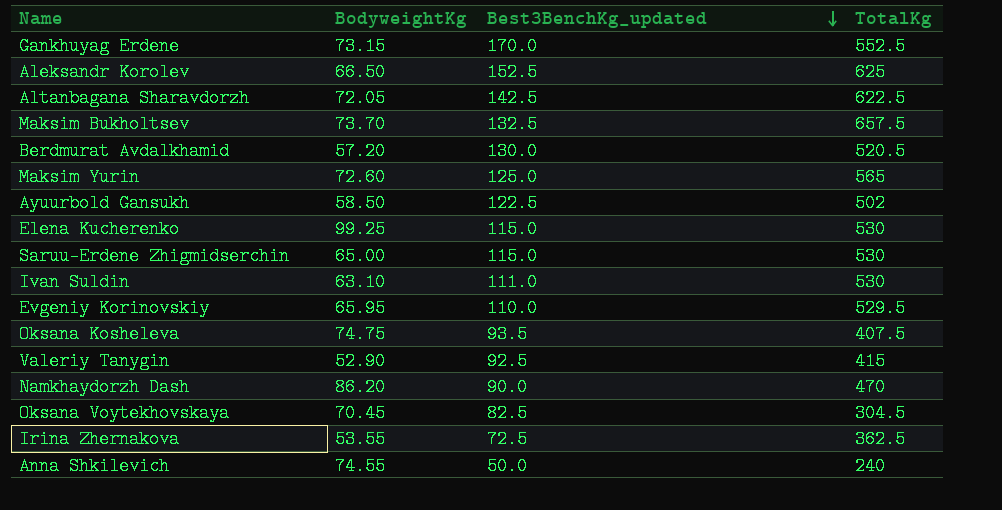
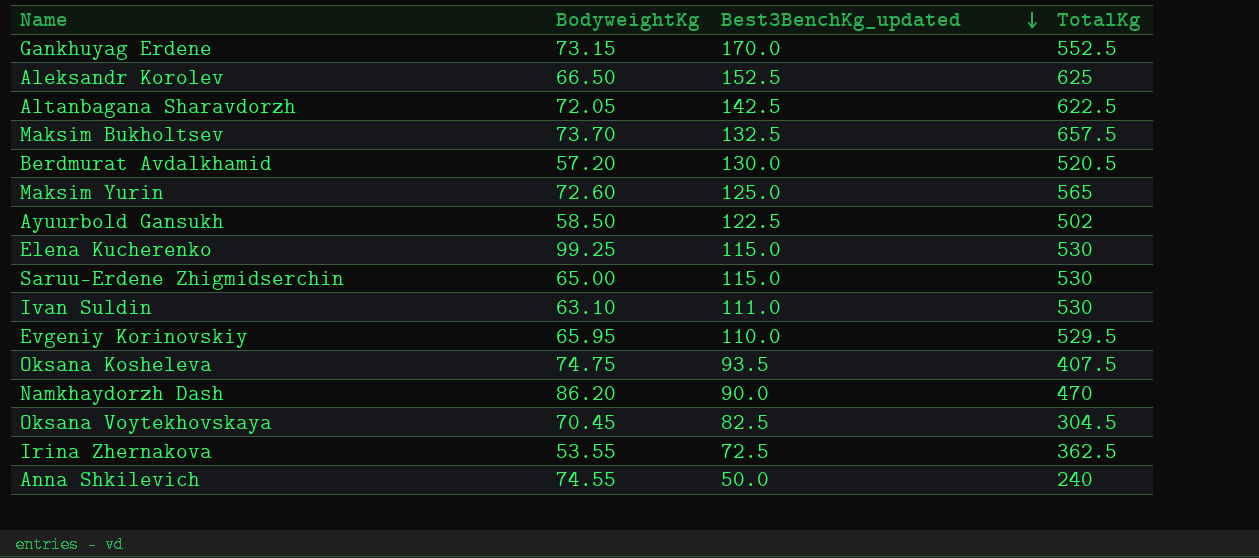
row Valeriy Tanygin: 52.90 | 92.5 | 415 -> none

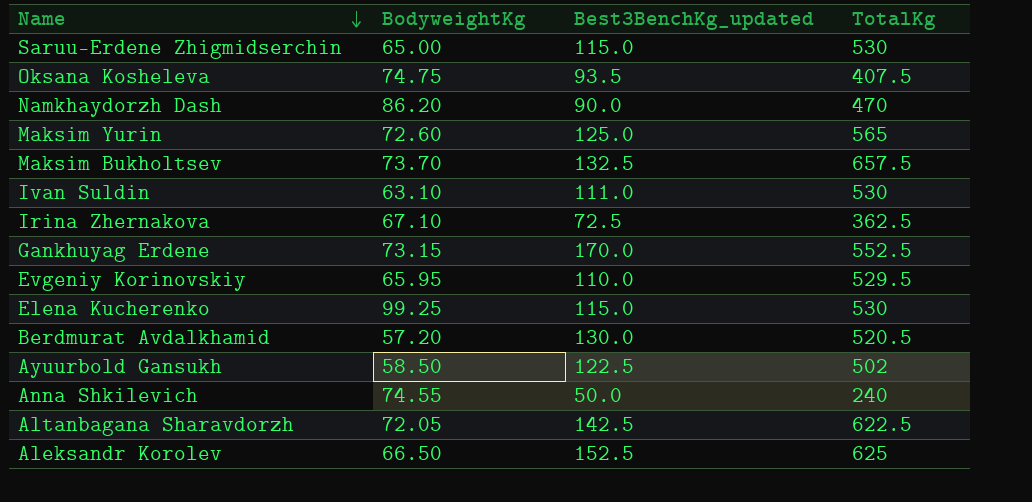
row order: Best3BenchKg_updated descending -> Name descending
row Oksana Voytekhovskaya: 70.45 | 82.5 | 304.5 -> none
Irina Zhernakova | BodyweightKg: 53.55 -> 67.10

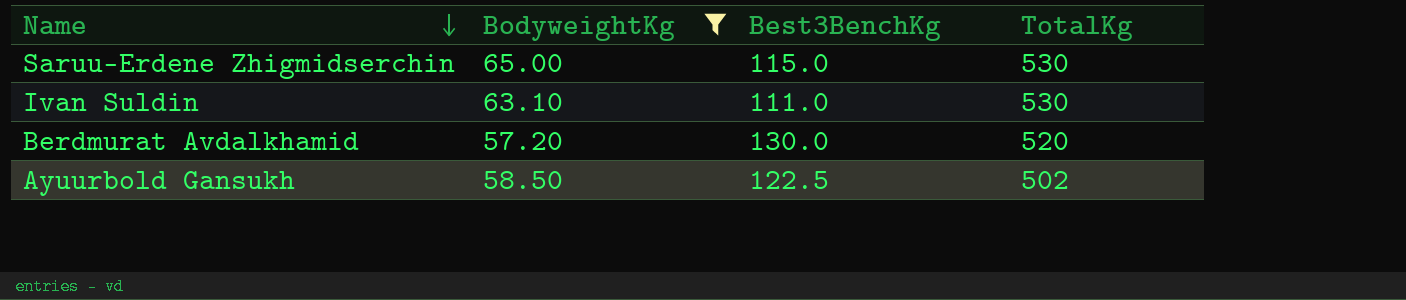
filter: none -> BodyweightKg <= 65.00
column name: Best3BenchKg_updated -> Best3BenchKg
Berdmurat Avdalkhamid | TotalKg: 520.5 -> 520

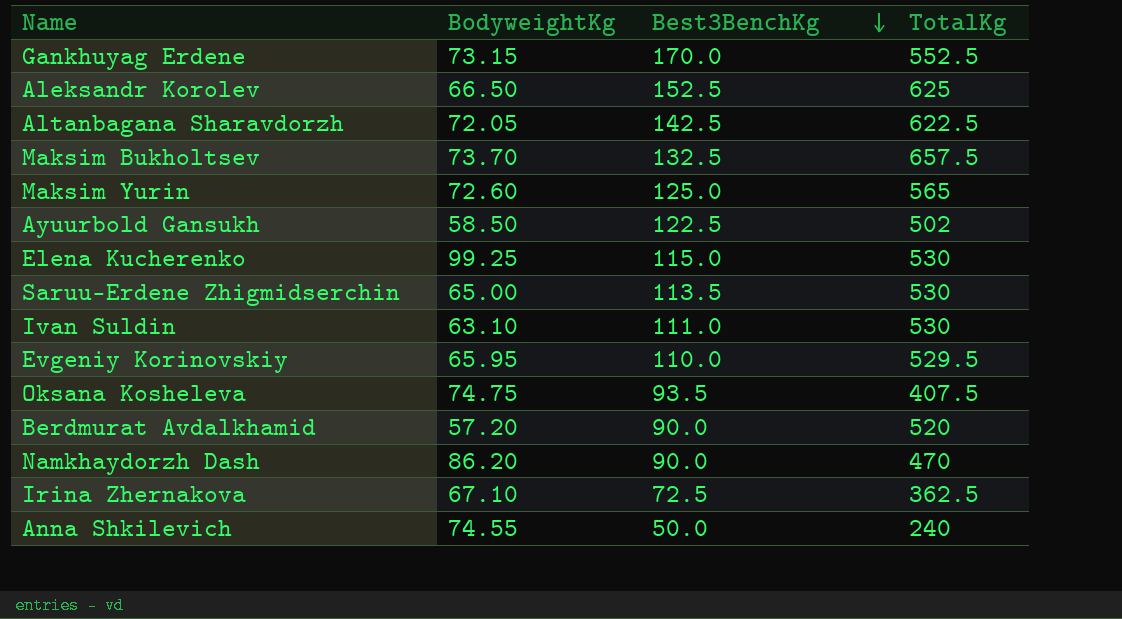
filter: BodyweightKg <= 65.00 -> none
row order: Name descending -> Best3BenchKg descending
Saruu-Erdene Zhigmidserchin | Best3BenchKg: 115.0 -> 113.5
Berdmurat Avdalkhamid | Best3BenchKg: 130.0 -> 90.0

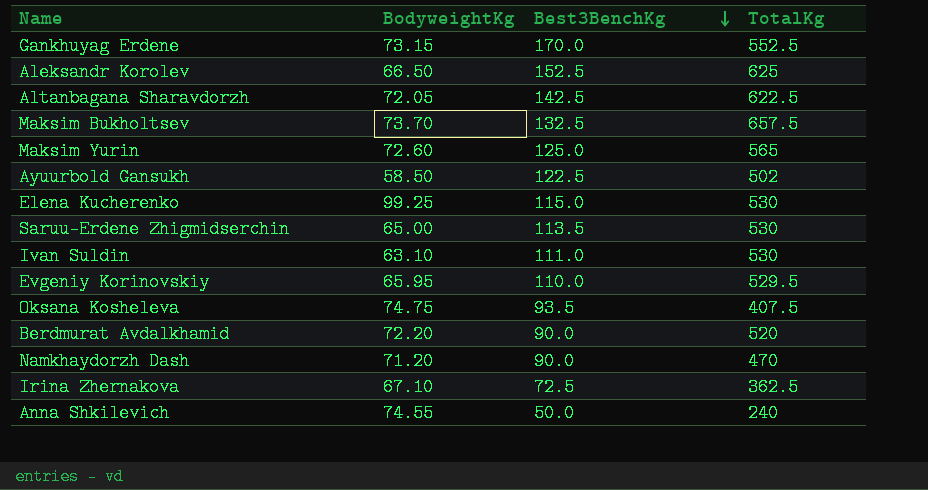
Berdmurat Avdalkhamid | BodyweightKg: 57.20 -> 72.20
Namkhaydorzh Dash | BodyweightKg: 86.20 -> 71.20

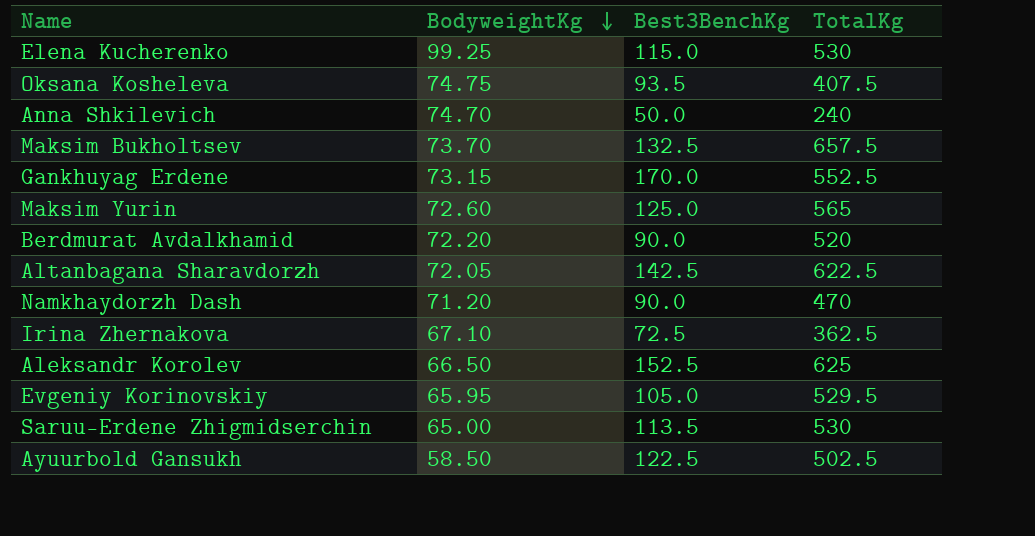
row order: Best3BenchKg descending -> BodyweightKg descending
row Ivan Suldin: 63.10 | 111.0 | 530 -> none
Anna Shkilevich | BodyweightKg: 74.55 -> 74.70
Evgeniy Korinovskiy | Best3BenchKg: 110.0 -> 105.0
Ayuurbold Gansukh | TotalKg: 502 -> 502.5

